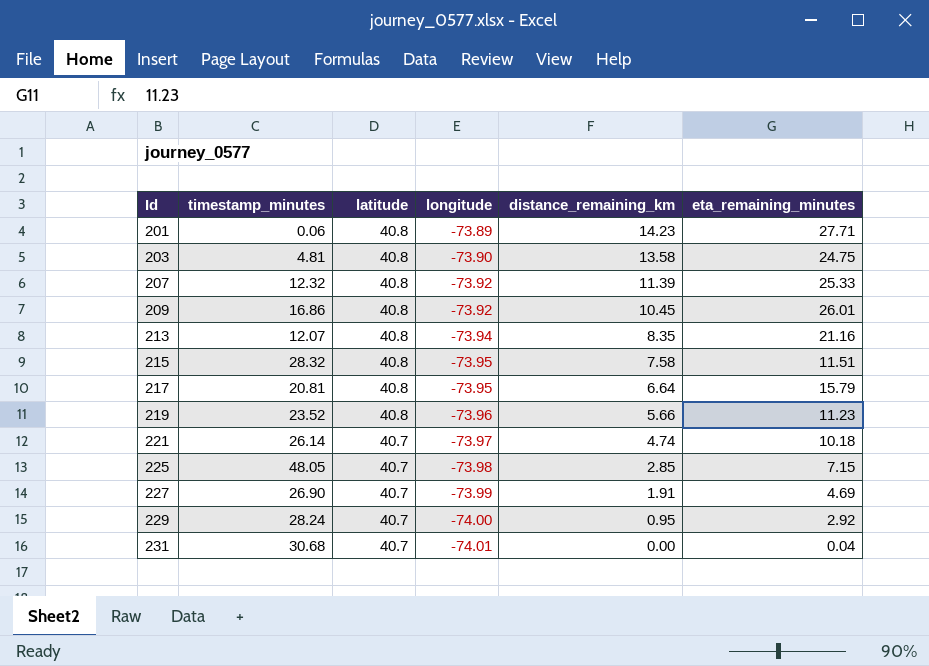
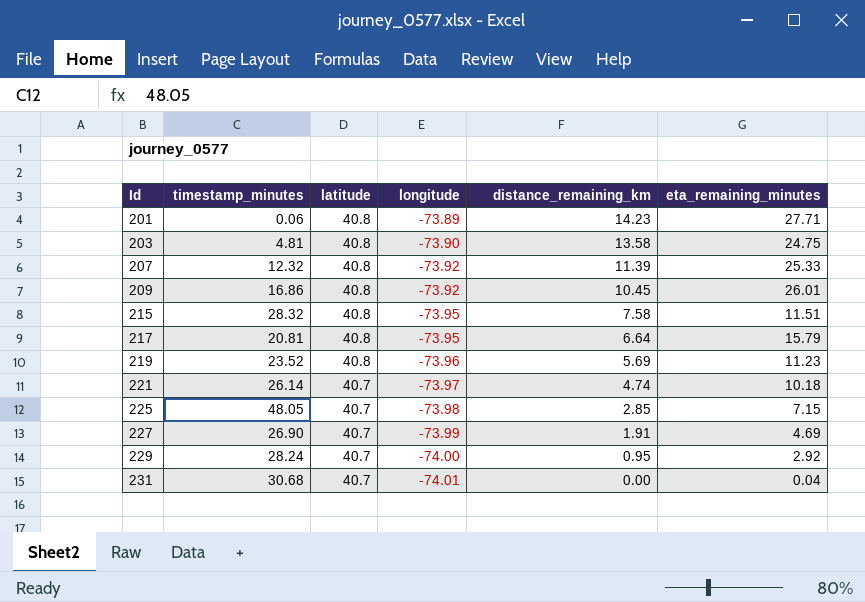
row 213: 12.07 | 40.8 | -73.94 | 8.35 | 21.16 -> none
219 | distance_remaining_km: 5.66 -> 5.69

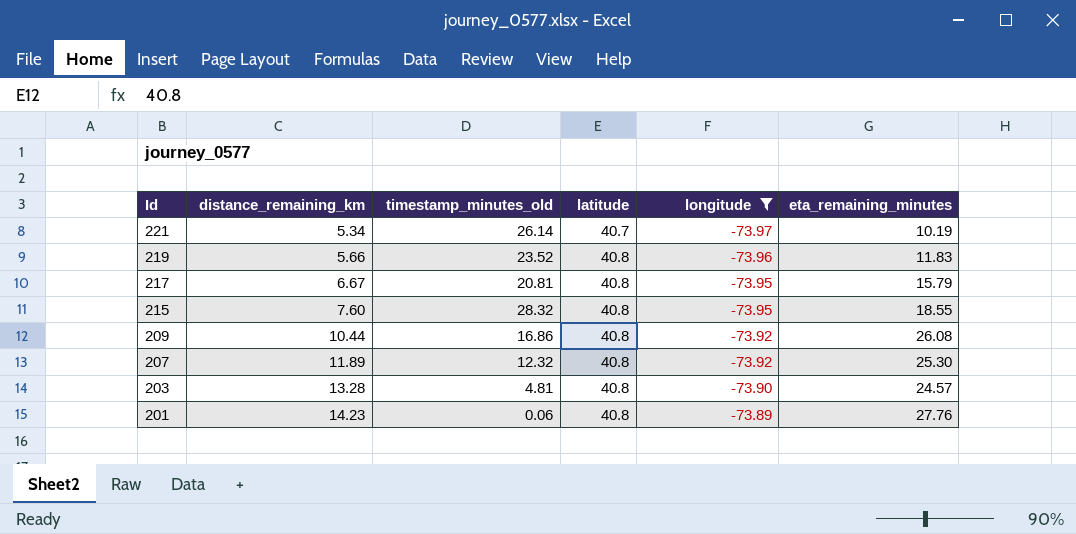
filter: none -> longitude >= -73.97
row order: Id ascending -> Id descending
column distance_remaining_km | position: 5 -> 2
column name: timestamp_minutes -> timestamp_minutes_old
221 | distance_remaining_km: 4.74 -> 5.34
221 | eta_remaining_minutes: 10.18 -> 10.19
219 | distance_remaining_km: 5.69 -> 5.66
219 | eta_remaining_minutes: 11.23 -> 11.83
217 | distance_remaining_km: 6.64 -> 6.67
215 | distance_remaining_km: 7.58 -> 7.60
215 | eta_remaining_minutes: 11.51 -> 18.55
209 | distance_remaining_km: 10.45 -> 10.44
209 | eta_remaining_minutes: 26.01 -> 26.08
207 | distance_remaining_km: 11.39 -> 11.89
207 | eta_remaining_minutes: 25.33 -> 25.30
203 | distance_remaining_km: 13.58 -> 13.28
203 | eta_remaining_minutes: 24.75 -> 24.57
201 | eta_remaining_minutes: 27.71 -> 27.76

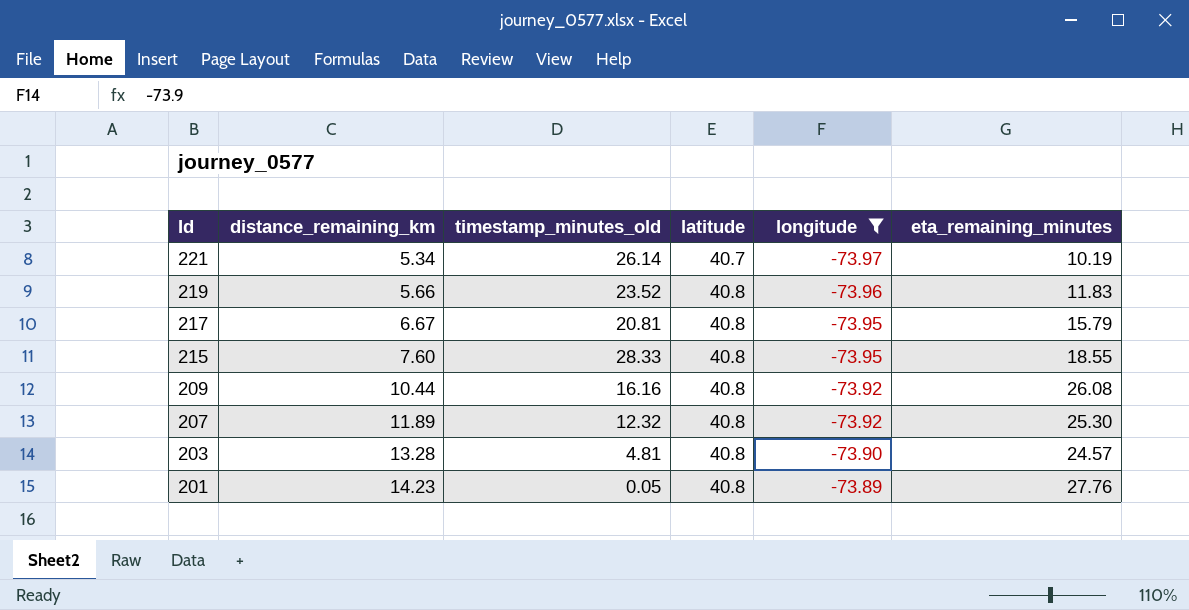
215 | timestamp_minutes_old: 28.32 -> 28.33
209 | timestamp_minutes_old: 16.86 -> 16.16
201 | timestamp_minutes_old: 0.06 -> 0.05

